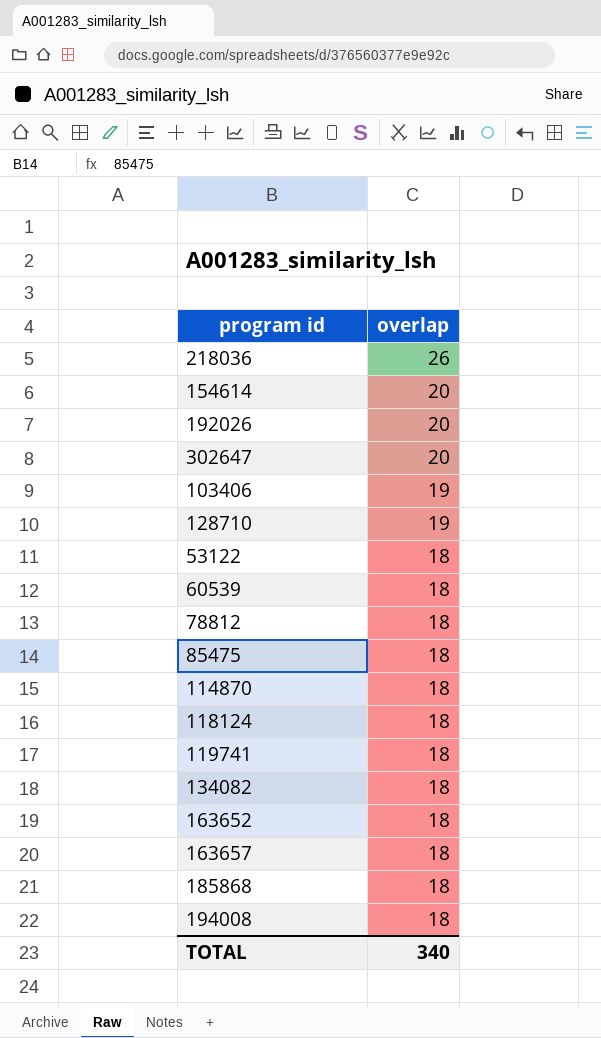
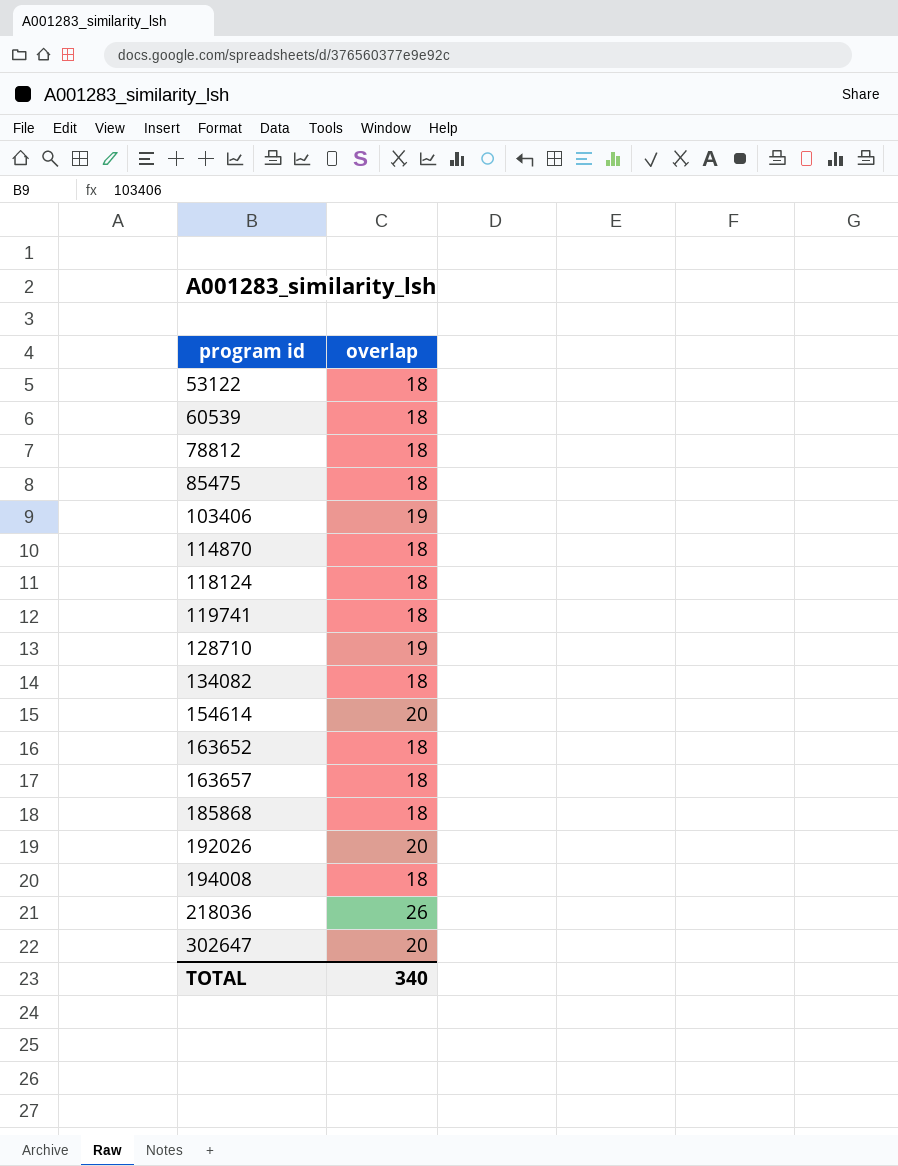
row order: overlap descending -> program id ascending

